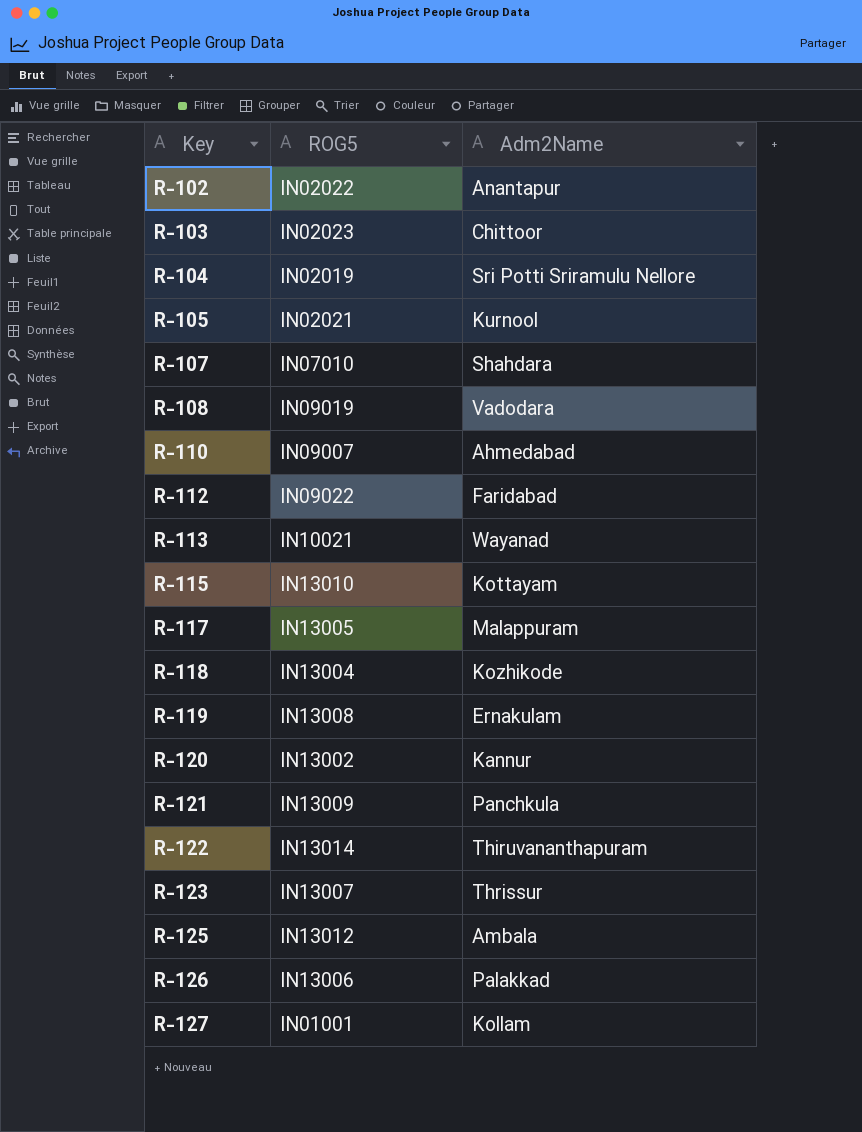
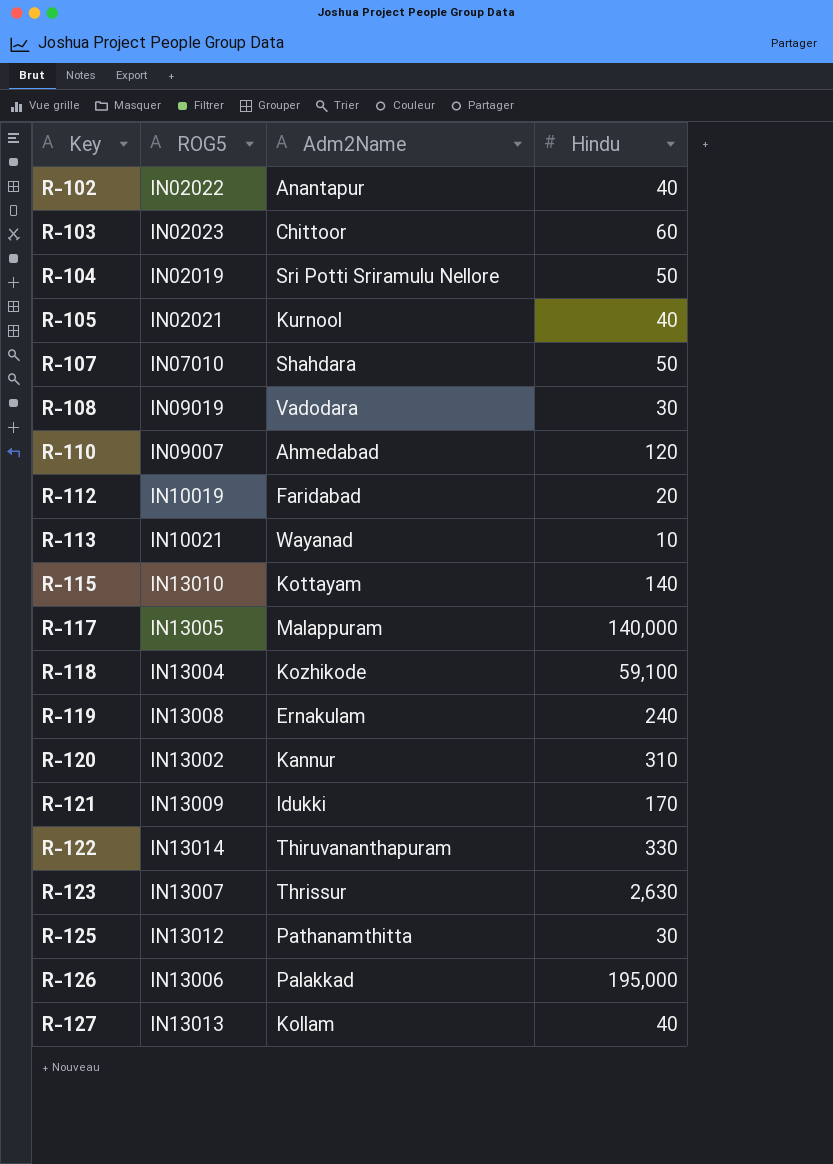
column Hindu | position: none -> 4
R-112 | ROG5: IN09022 -> IN10019
R-121 | Adm2Name: Panchkula -> Idukki
R-125 | Adm2Name: Ambala -> Pathanamthitta
R-127 | ROG5: IN01001 -> IN13013

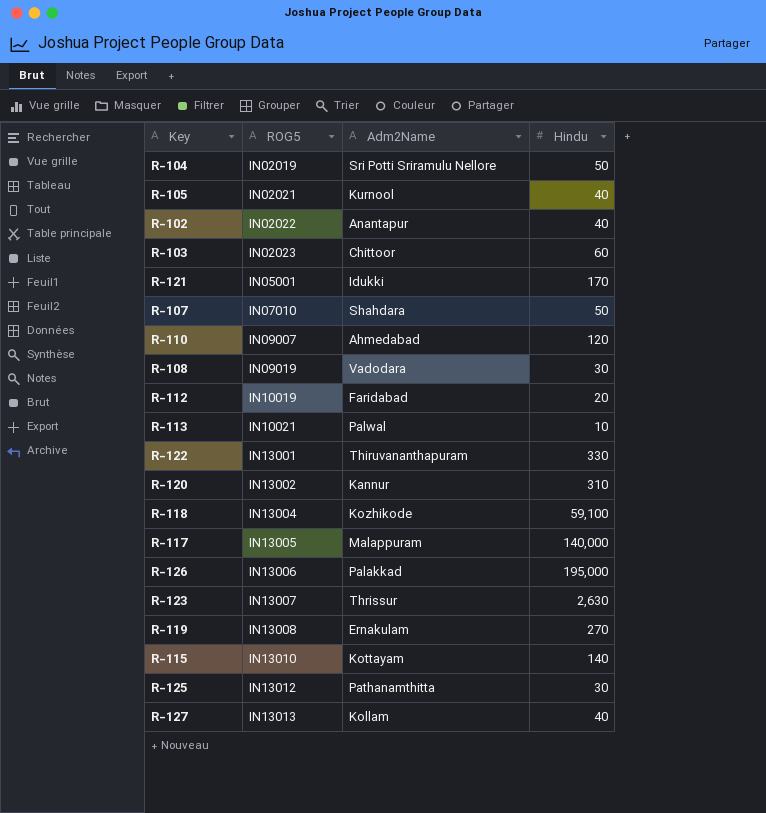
row order: Key ascending -> ROG5 ascending
R-121 | ROG5: IN13009 -> IN05001
R-113 | Adm2Name: Wayanad -> Palwal
R-122 | ROG5: IN13014 -> IN13001
R-119 | Hindu: 240 -> 270

